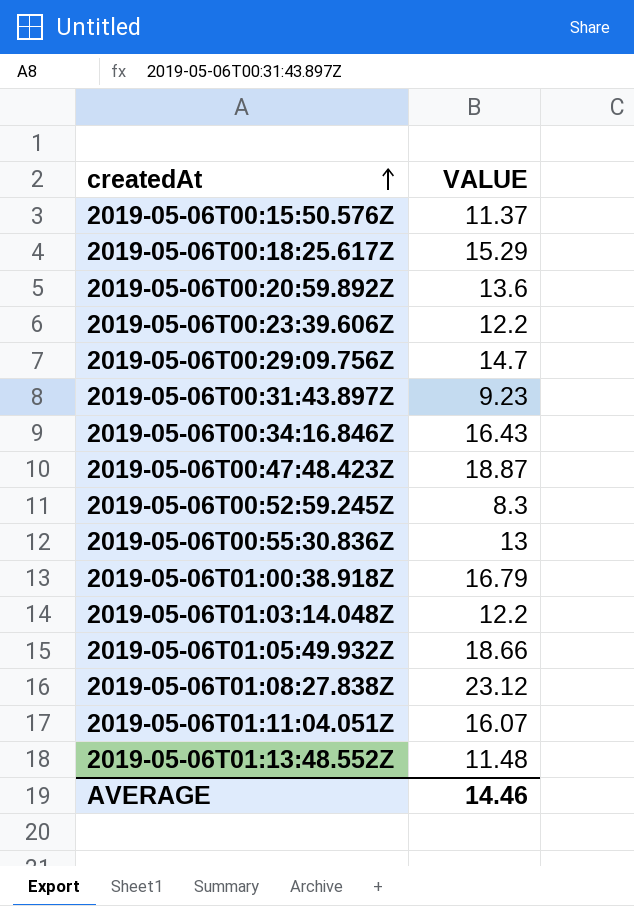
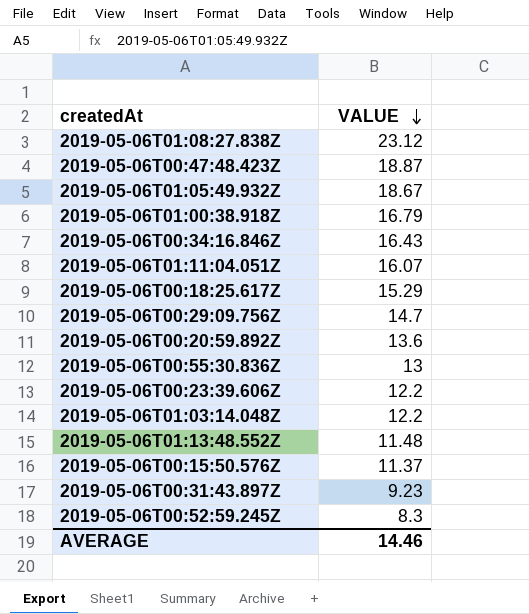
row order: createdAt ascending -> VALUE descending
2019-05-06T01:05:49.932Z | VALUE: 18.66 -> 18.67

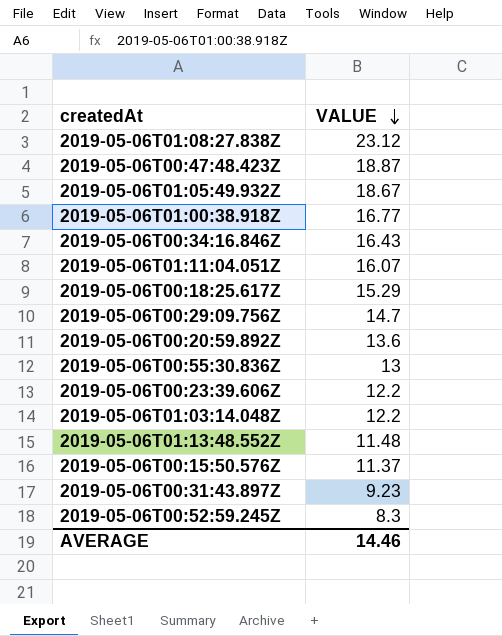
2019-05-06T01:00:38.918Z | VALUE: 16.79 -> 16.77

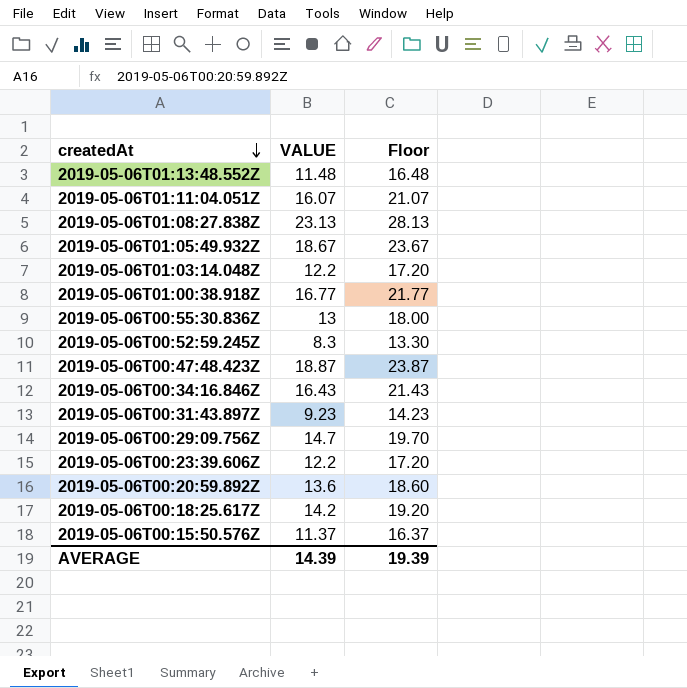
row order: VALUE descending -> createdAt descending
column Floor | formula: none -> [VALUE] + 5
2019-05-06T01:08:27.838Z | VALUE: 23.12 -> 23.13
2019-05-06T00:18:25.617Z | VALUE: 15.29 -> 14.2
AVERAGE | VALUE: 14.46 -> 14.39

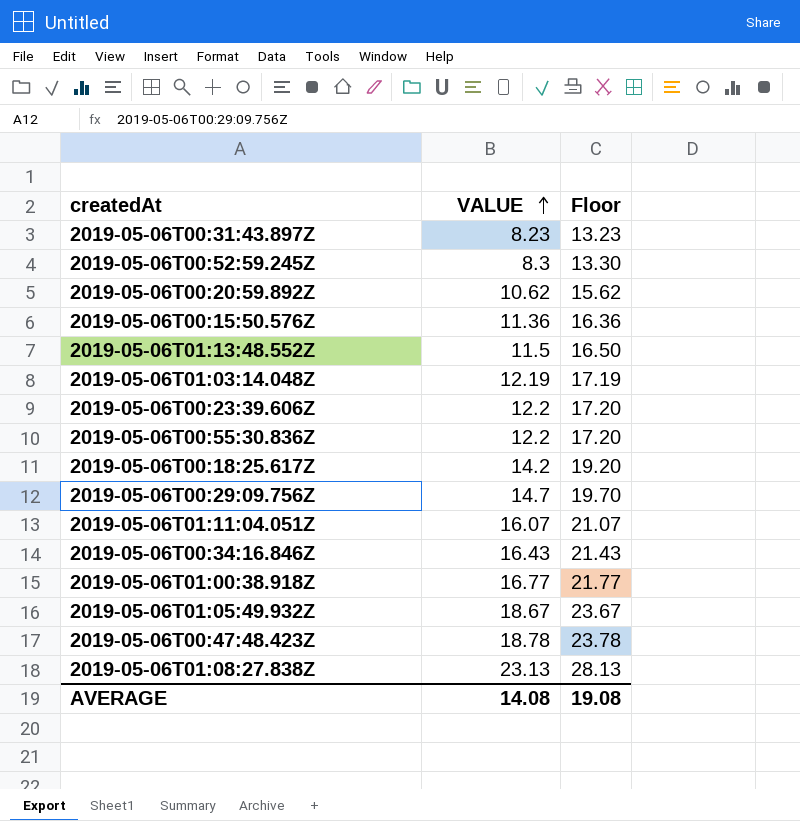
row order: createdAt descending -> VALUE ascending
2019-05-06T00:31:43.897Z | VALUE: 9.23 -> 8.23
2019-05-06T00:31:43.897Z | Floor: 14.23 -> 13.23
2019-05-06T00:20:59.892Z | VALUE: 13.6 -> 10.62
2019-05-06T00:20:59.892Z | Floor: 18.60 -> 15.62
2019-05-06T00:15:50.576Z | VALUE: 11.37 -> 11.36
2019-05-06T00:15:50.576Z | Floor: 16.37 -> 16.36
2019-05-06T01:13:48.552Z | VALUE: 11.48 -> 11.5
2019-05-06T01:13:48.552Z | Floor: 16.48 -> 16.50
2019-05-06T01:03:14.048Z | VALUE: 12.2 -> 12.19
2019-05-06T01:03:14.048Z | Floor: 17.20 -> 17.19
2019-05-06T00:55:30.836Z | VALUE: 13 -> 12.2
2019-05-06T00:55:30.836Z | Floor: 18.00 -> 17.20
2019-05-06T00:47:48.423Z | VALUE: 18.87 -> 18.78
2019-05-06T00:47:48.423Z | Floor: 23.87 -> 23.78
AVERAGE | VALUE: 14.39 -> 14.08
AVERAGE | Floor: 19.39 -> 19.08

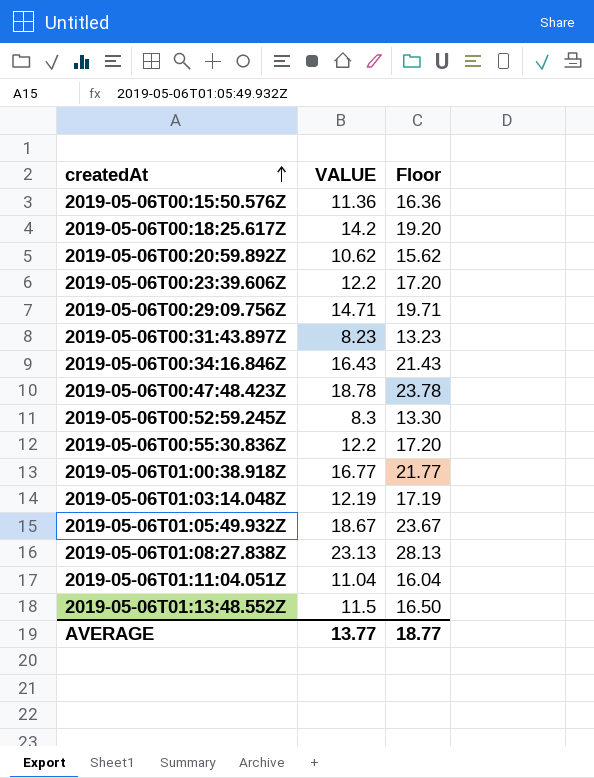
row order: VALUE ascending -> createdAt ascending
2019-05-06T00:29:09.756Z | VALUE: 14.7 -> 14.71
2019-05-06T00:29:09.756Z | Floor: 19.70 -> 19.71
2019-05-06T01:11:04.051Z | VALUE: 16.07 -> 11.04
2019-05-06T01:11:04.051Z | Floor: 21.07 -> 16.04
AVERAGE | VALUE: 14.08 -> 13.77
AVERAGE | Floor: 19.08 -> 18.77

